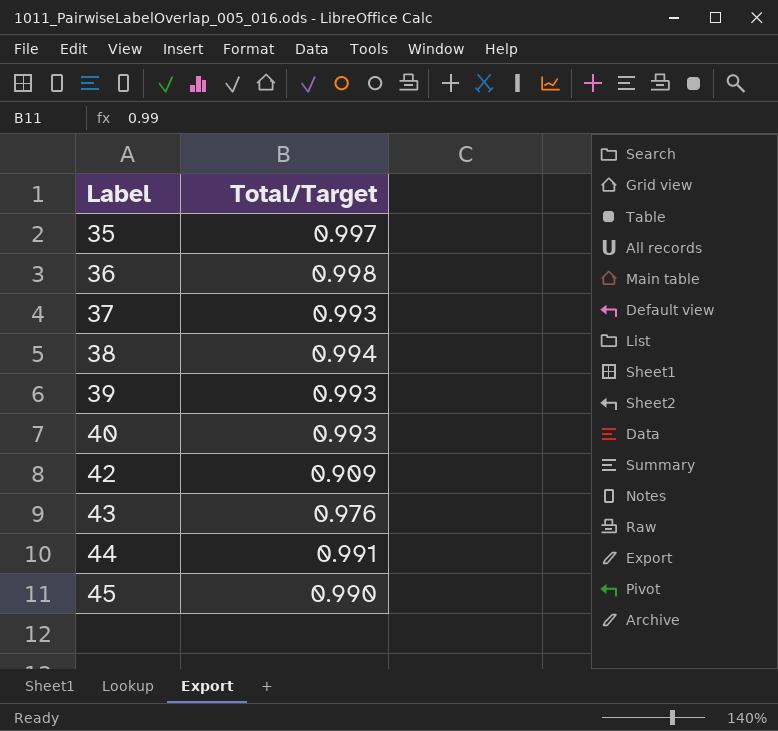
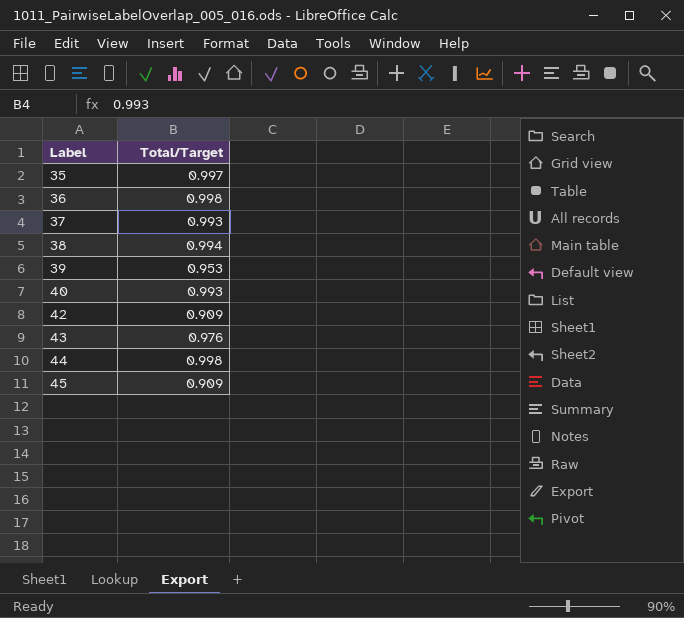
39 | Total/Target: 0.993 -> 0.953
44 | Total/Target: 0.991 -> 0.998
45 | Total/Target: 0.990 -> 0.909

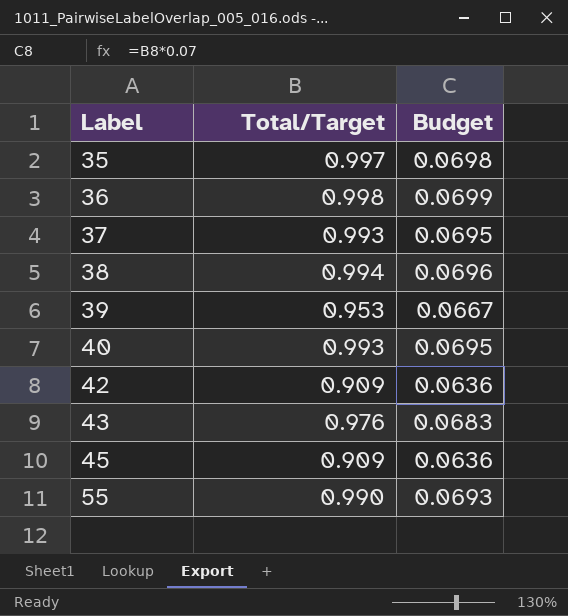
column Budget | formula: none -> [Total/Target] * 0.07
row 44: 0.998 -> none
row 55: none -> 0.990 | 0.0693

